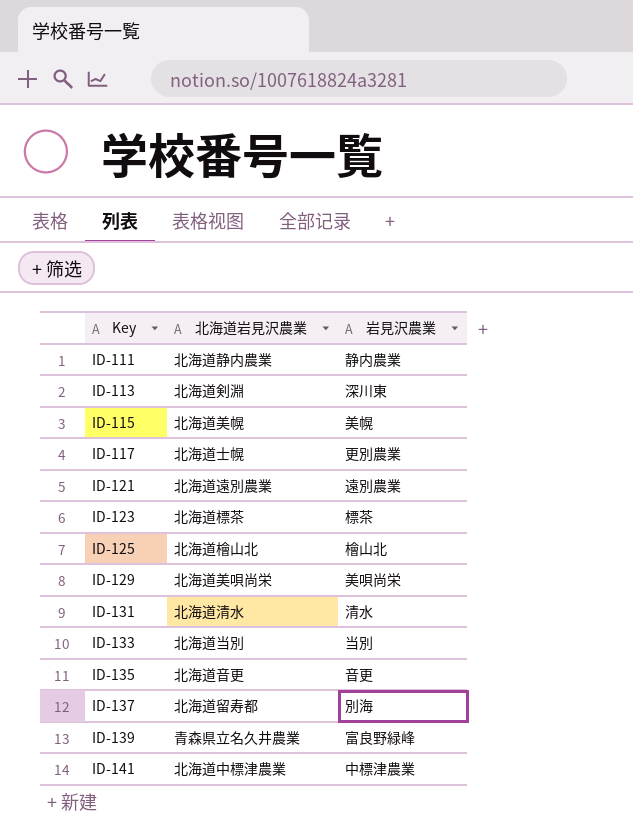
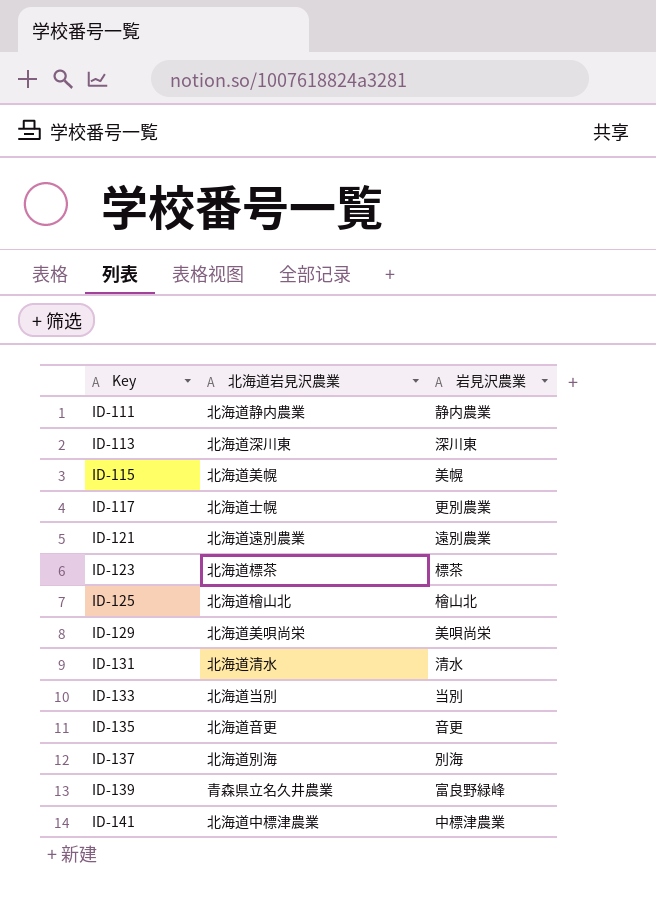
ID-113 | 北海道岩見沢農業: 北海道剣淵 -> 北海道深川東
ID-137 | 北海道岩見沢農業: 北海道留寿都 -> 北海道別海

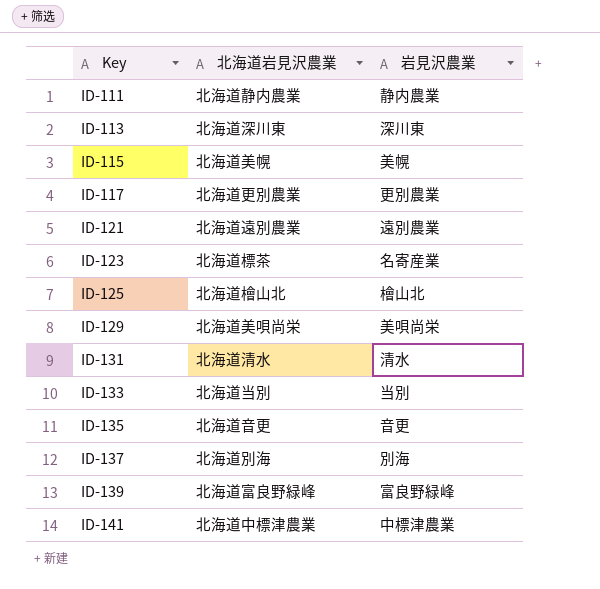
ID-117 | 北海道岩見沢農業: 北海道士幌 -> 北海道更別農業
ID-123 | 岩見沢農業: 標茶 -> 名寄産業
ID-139 | 北海道岩見沢農業: 青森県立名久井農業 -> 北海道富良野緑峰

